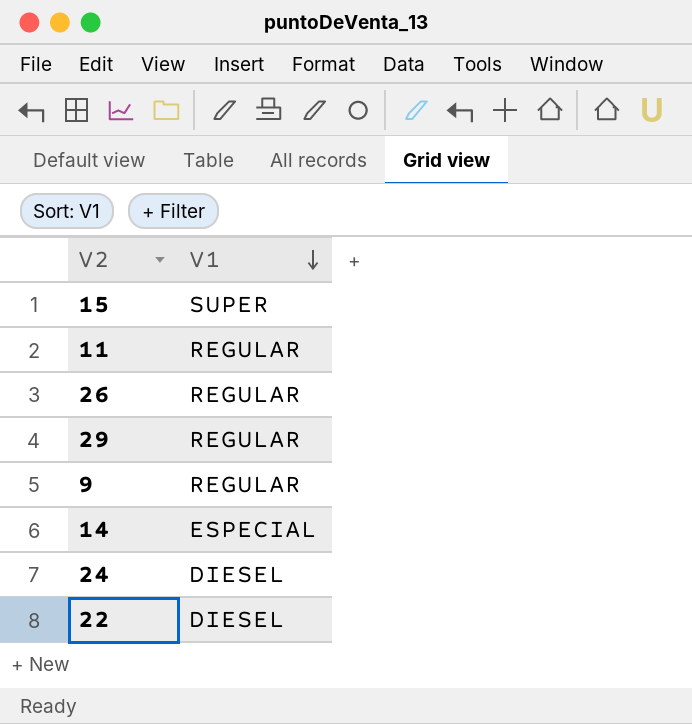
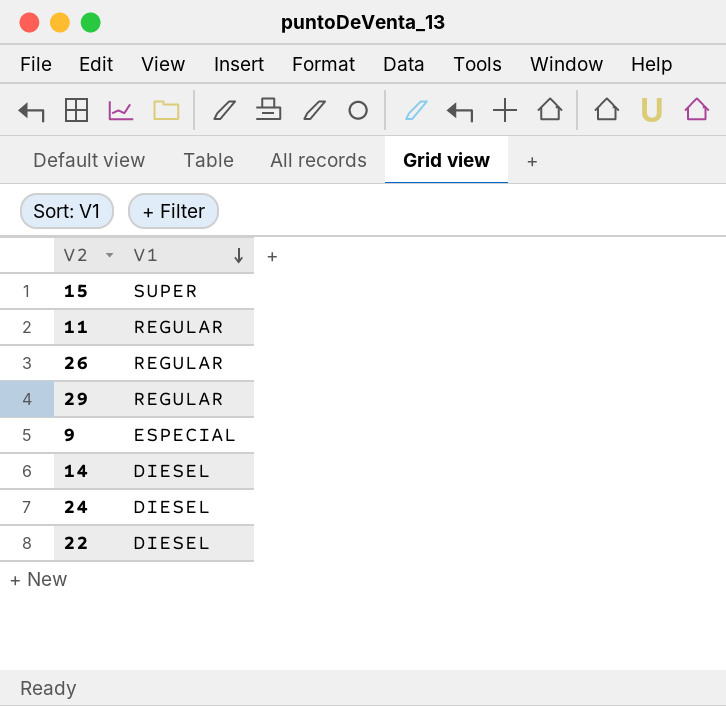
9 | V1: REGULAR -> ESPECIAL
14 | V1: ESPECIAL -> DIESEL

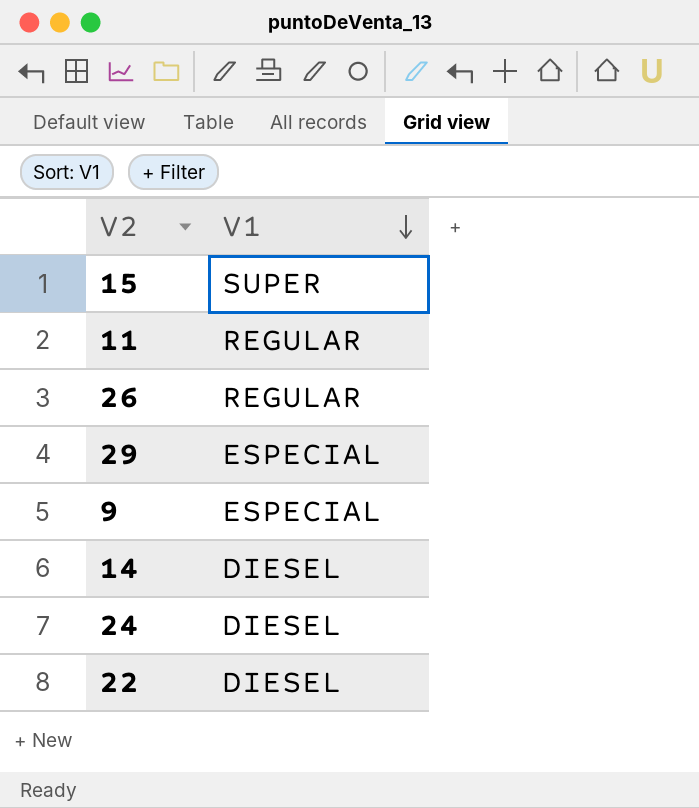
29 | V1: REGULAR -> ESPECIAL

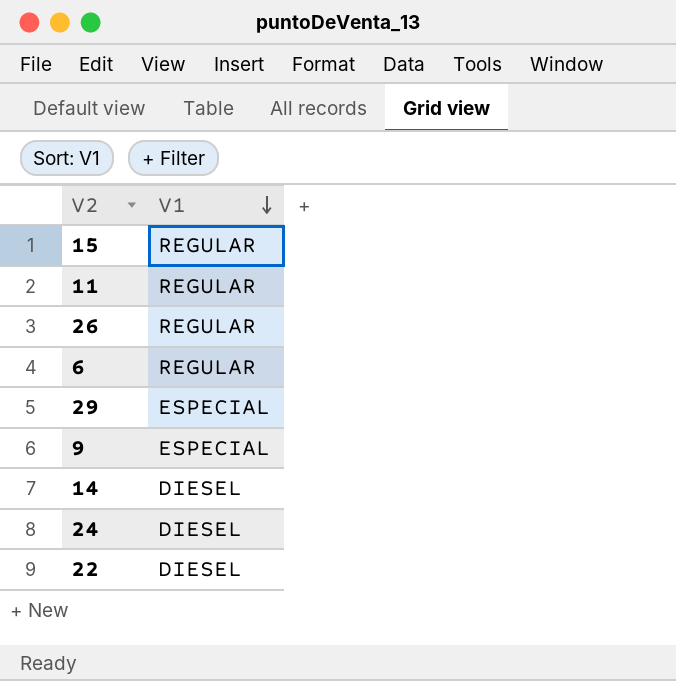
15 | V1: SUPER -> REGULAR
row 6: none -> REGULAR

